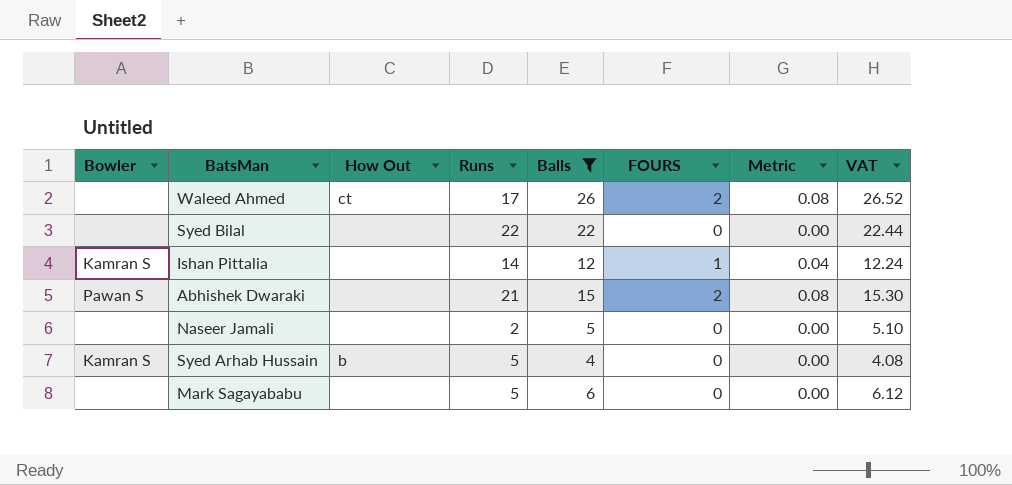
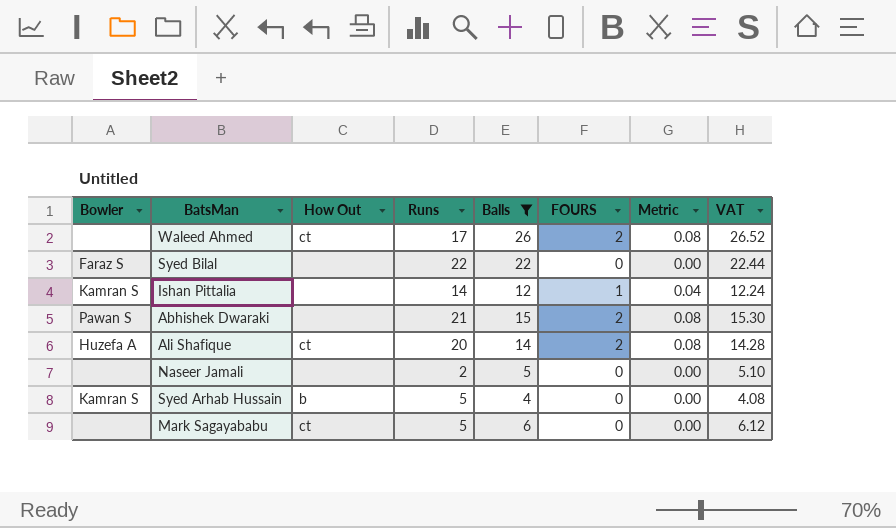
Syed Bilal | Bowler: none -> Faraz S
row Ali Shafique: none -> Huzefa A | ct | 20 | 14 | 2 | 0.08 | 14.28
Mark Sagayababu | How Out: none -> ct

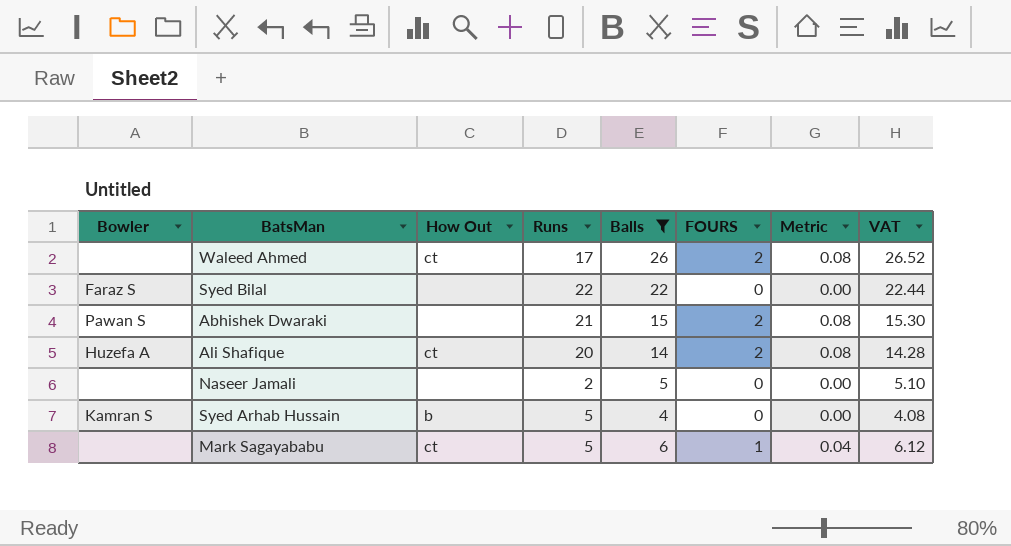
row Ishan Pittalia: Kamran S | none | 14 | 12 | 1 | 0.04 | 12.24 -> none
Mark Sagayababu | FOURS: 0 -> 1
Mark Sagayababu | Metric: 0.00 -> 0.04

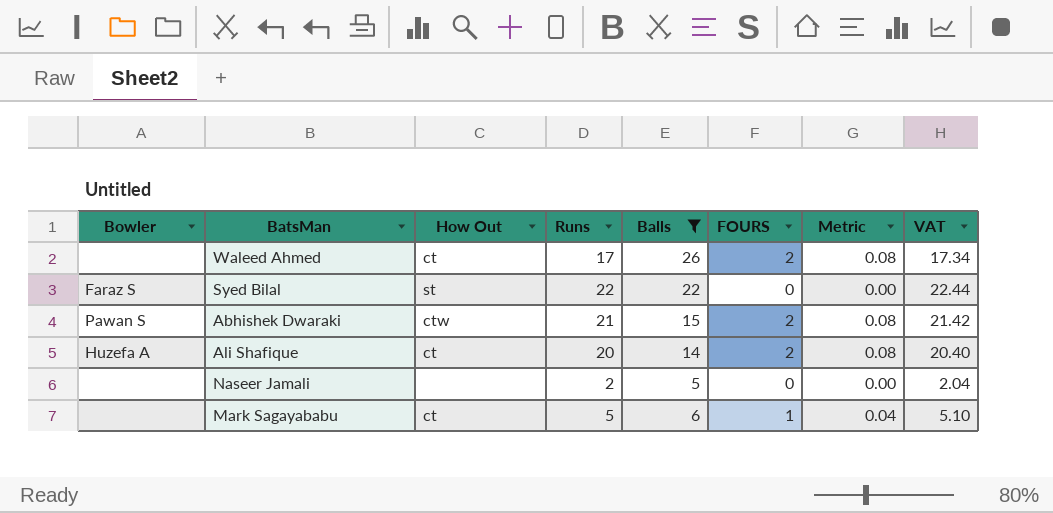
column VAT | formula: [Balls] * 1.02 -> [Runs] * 1.02
row Syed Arhab Hussain: Kamran S | b | 5 | 4 | 0 | 0.00 | 4.08 -> none
Syed Bilal | How Out: none -> st
Abhishek Dwaraki | How Out: none -> ctw

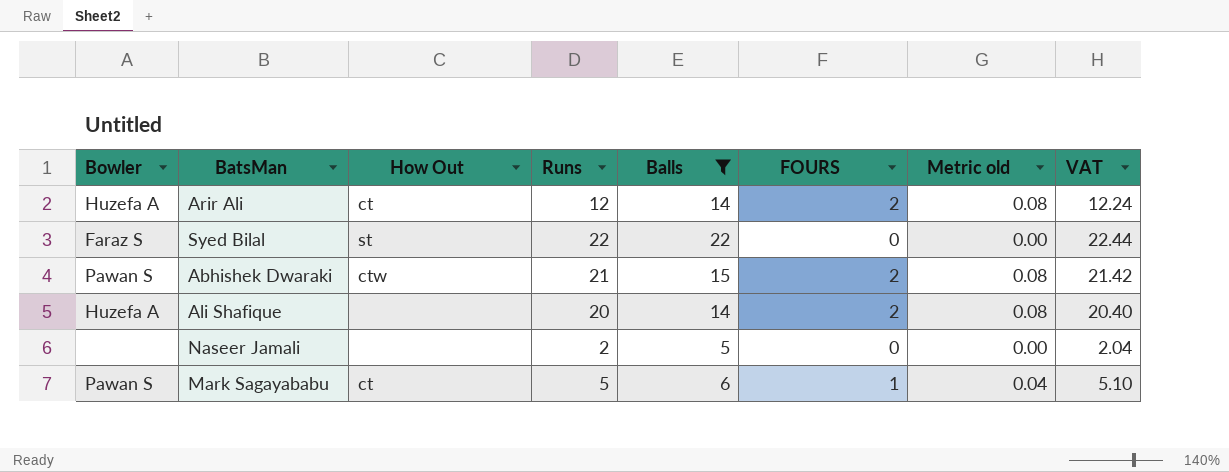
column name: Metric -> Metric old
row Waleed Ahmed: none | ct | 17 | 26 | 2 | 0.08 | 17.34 -> none
row Arir Ali: none -> Huzefa A | ct | 12 | 14 | 2 | 0.08 | 12.24
Ali Shafique | How Out: ct -> none
Mark Sagayababu | Bowler: none -> Pawan S

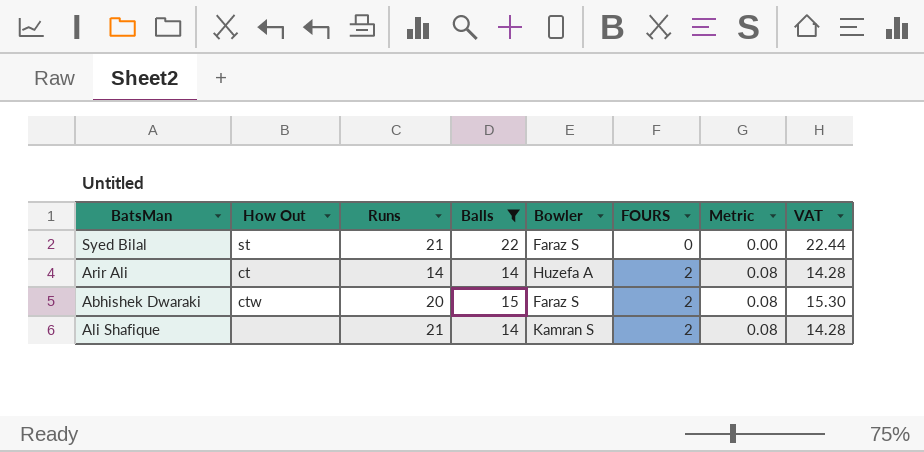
row order: none -> FOURS ascending
column Bowler | position: 1 -> 5
column name: Metric old -> Metric
column VAT | formula: [Runs] * 1.02 -> [Balls] * 1.02
row Naseer Jamali: none | none | 2 | 5 | 0 | 0.00 | 2.04 -> none
row Mark Sagayababu: Pawan S | ct | 5 | 6 | 1 | 0.04 | 5.10 -> none
Syed Bilal | Runs: 22 -> 21
Arir Ali | Runs: 12 -> 14
Abhishek Dwaraki | Runs: 21 -> 20
Abhishek Dwaraki | Bowler: Pawan S -> Faraz S
Ali Shafique | Runs: 20 -> 21
Ali Shafique | Bowler: Huzefa A -> Kamran S

